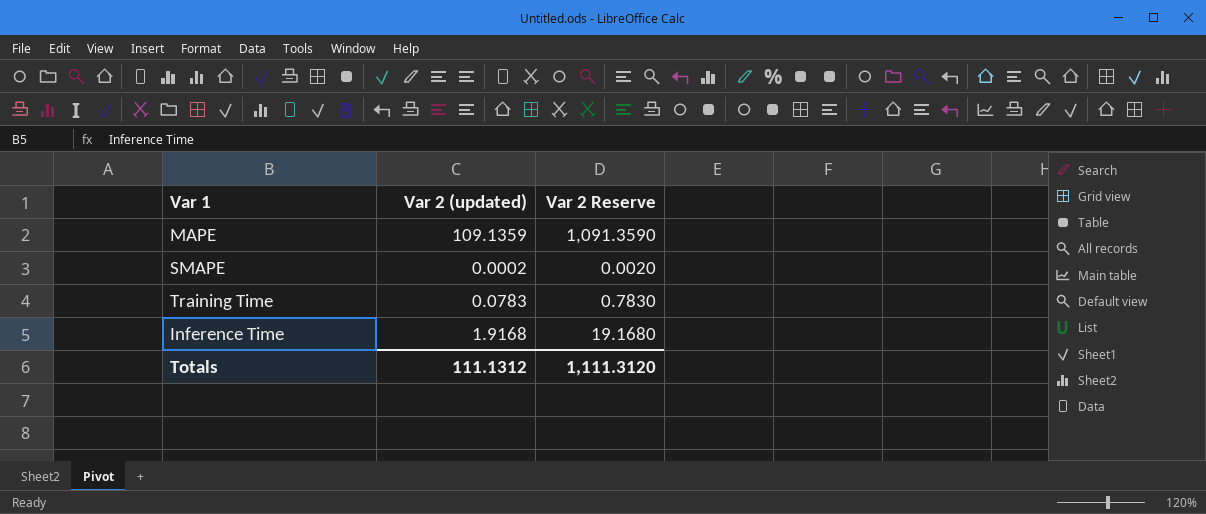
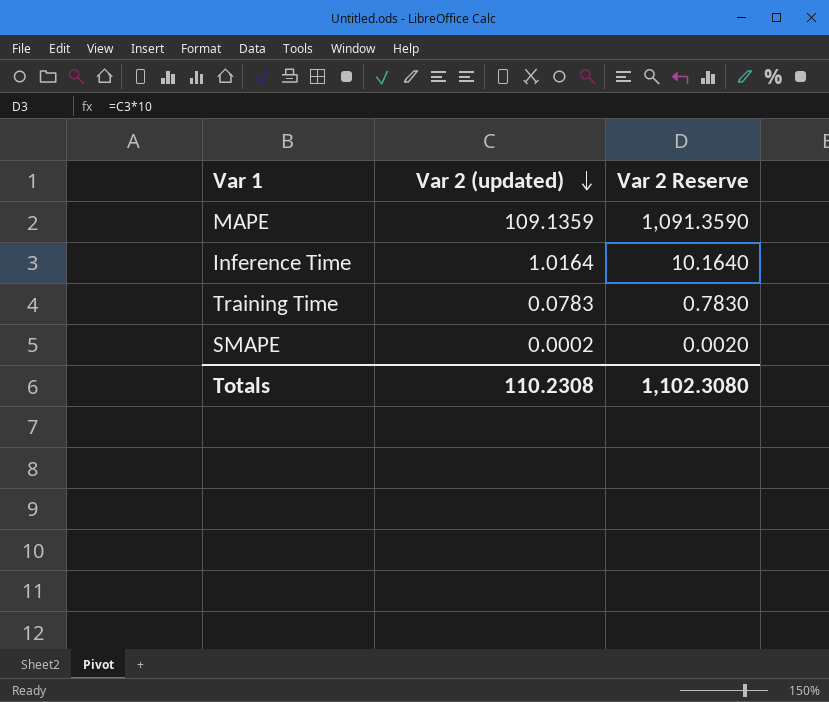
row order: none -> Var 2 (updated) descending
Inference Time | Var 2 (updated): 1.9168 -> 1.0164
Inference Time | Var 2 Reserve: 19.1680 -> 10.1640
Totals | Var 2 (updated): 111.1312 -> 110.2308
Totals | Var 2 Reserve: 1,111.3120 -> 1,102.3080

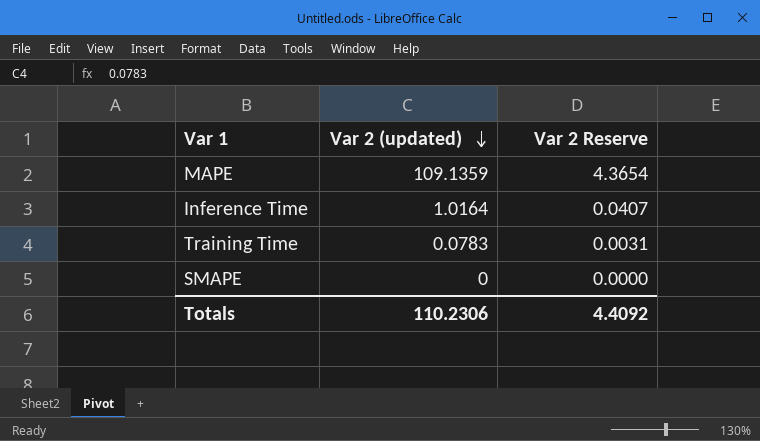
column Var 2 Reserve | formula: [Var 2 (updated)] * 10 -> [Var 2 (updated)] * 0.04
SMAPE | Var 2 (updated): 0.0002 -> 0
Totals | Var 2 (updated): 110.2308 -> 110.2306
Totals | Var 2 Reserve: 1,102.3080 -> 4.4092

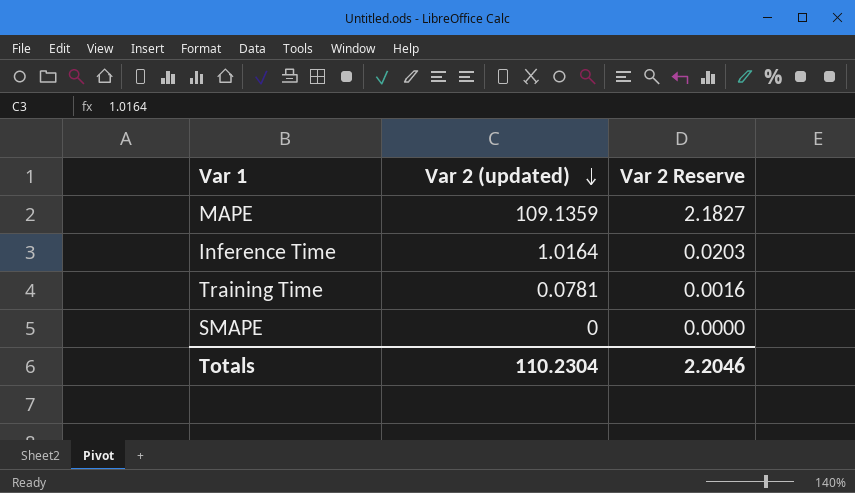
column Var 2 Reserve | formula: [Var 2 (updated)] * 0.04 -> [Var 2 (updated)] * 0.02
Training Time | Var 2 (updated): 0.0783 -> 0.0781
Totals | Var 2 (updated): 110.2306 -> 110.2304
Totals | Var 2 Reserve: 4.4092 -> 2.2046

